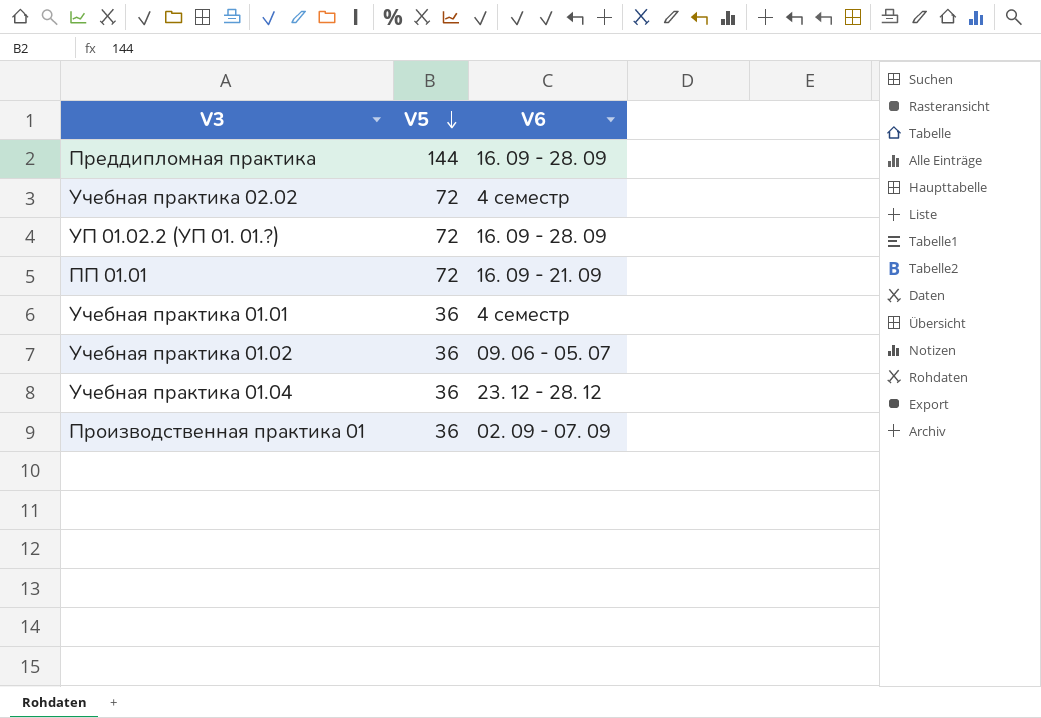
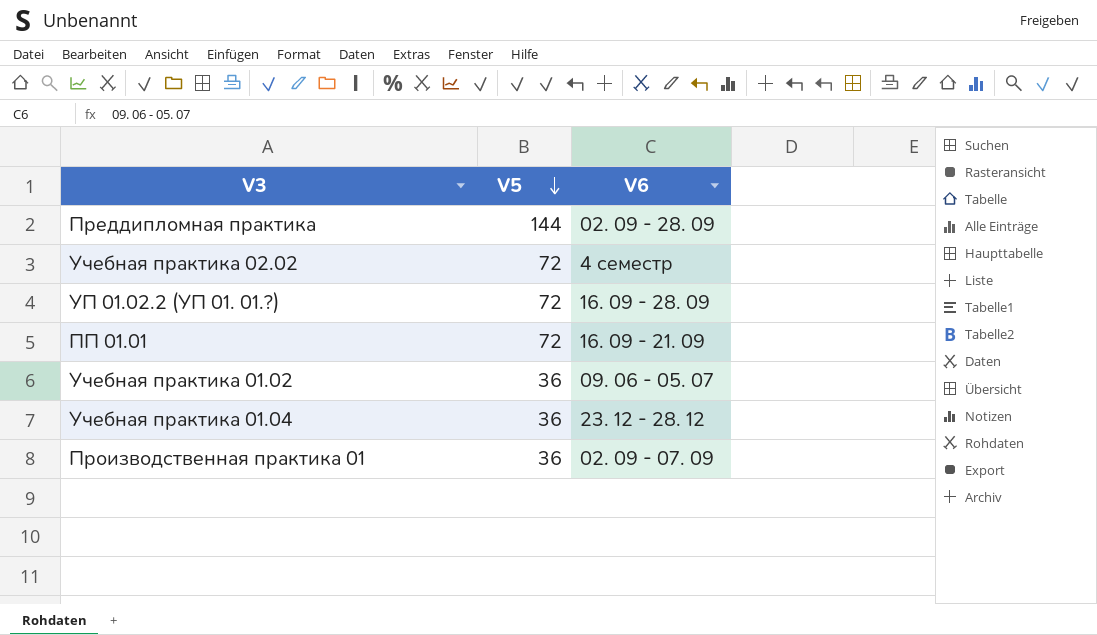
row Учебная практика 01.01: 36 | 4 семестр -> none
Преддипломная практика | V6: 16. 09 - 28. 09 -> 02. 09 - 28. 09

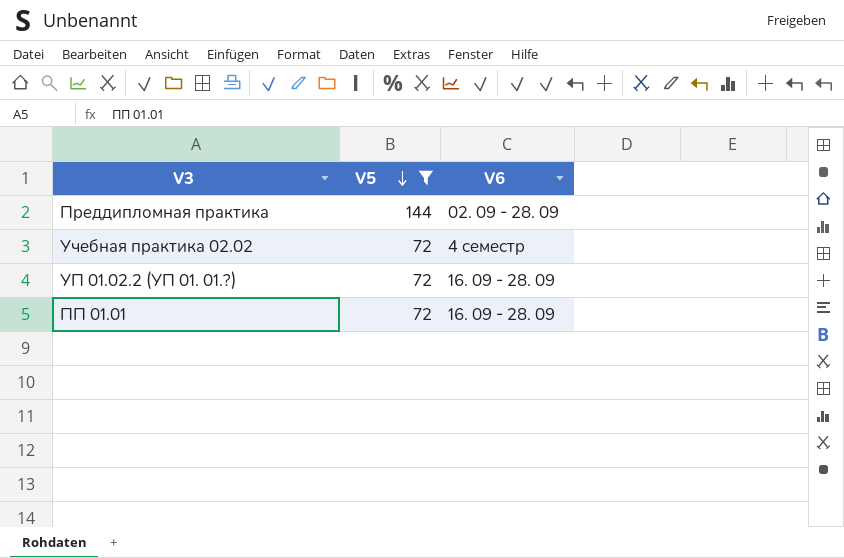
filter: none -> V5 != 36
ПП 01.01 | V6: 16. 09 - 21. 09 -> 16. 09 - 28. 09

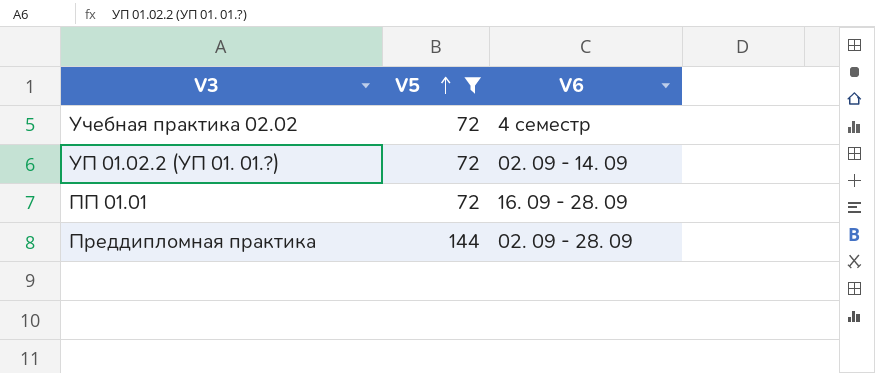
row order: V5 descending -> V5 ascending
УП 01.02.2 (УП 01. 01.?) | V6: 16. 09 - 28. 09 -> 02. 09 - 14. 09

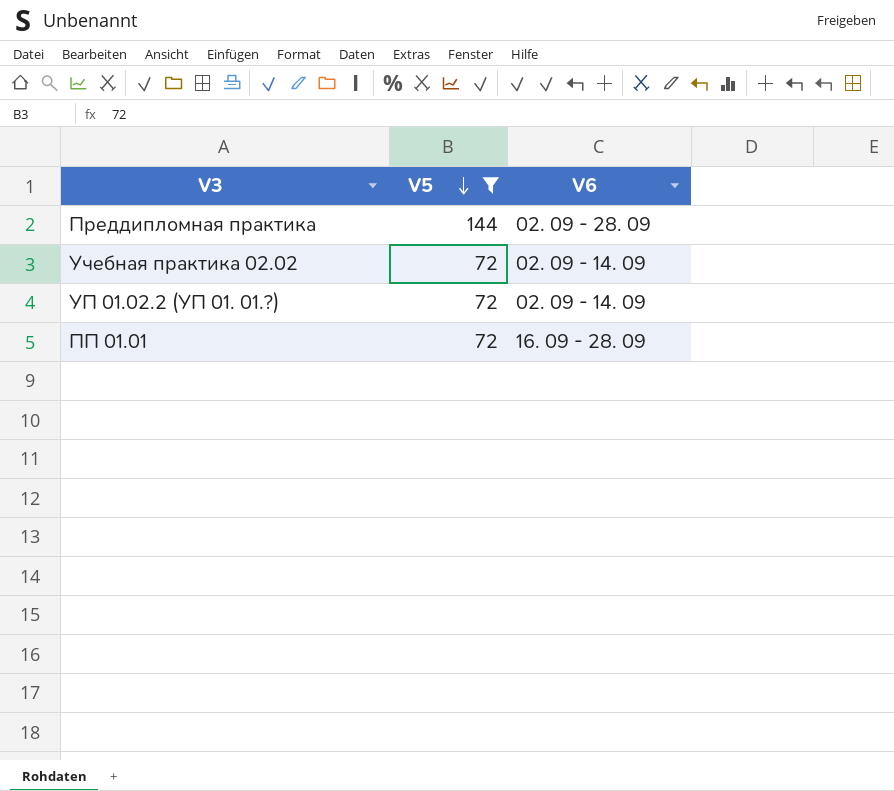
row order: V5 ascending -> V5 descending
Учебная практика 02.02 | V6: 4 семестр -> 02. 09 - 14. 09

